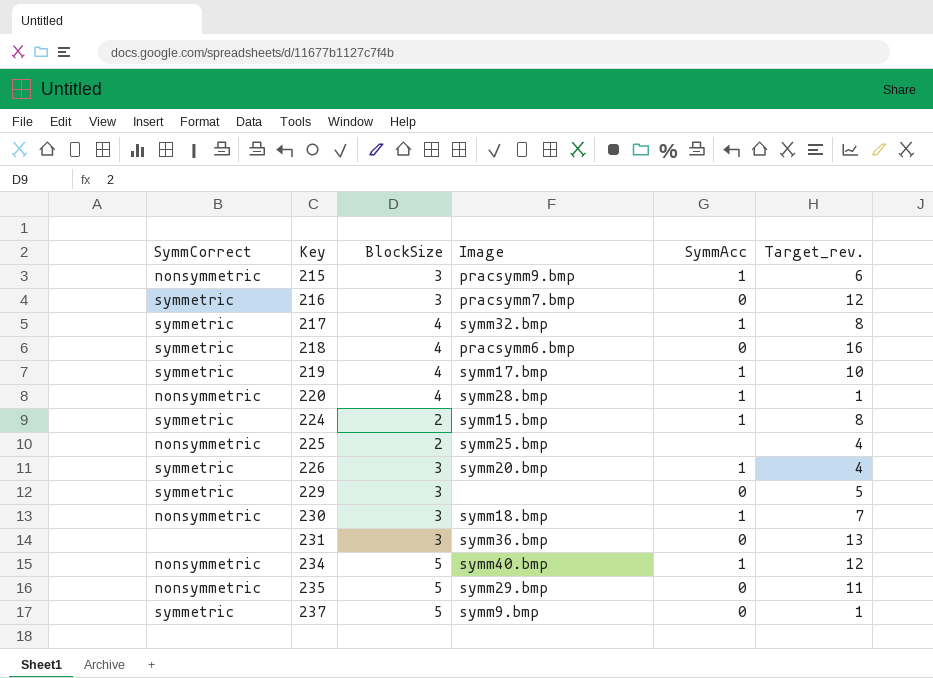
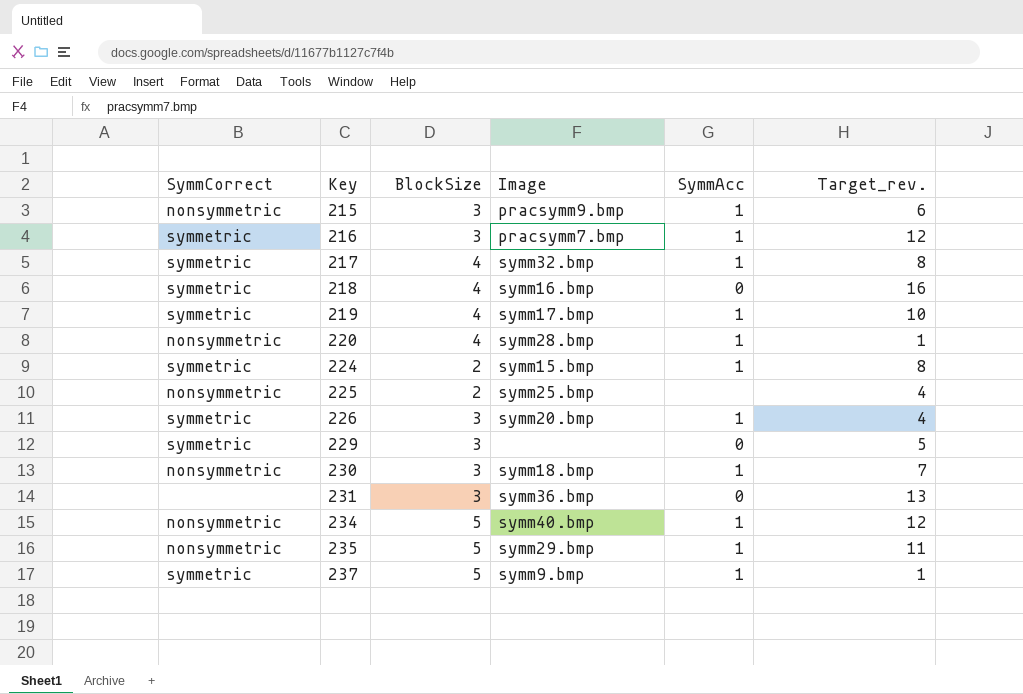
216 | SymmAcc: 0 -> 1
218 | Image: pracsymm6.bmp -> symm16.bmp
235 | SymmAcc: 0 -> 1
237 | SymmAcc: 0 -> 1

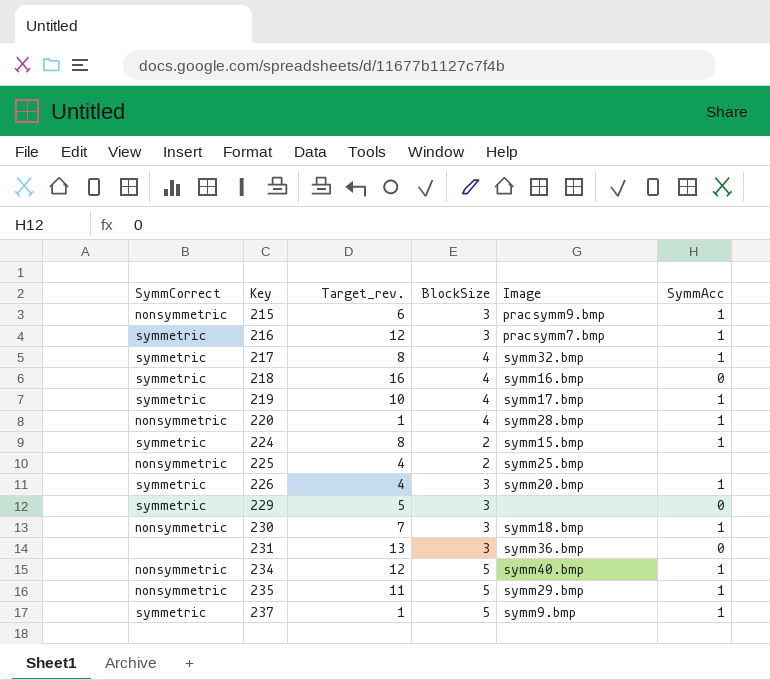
column Target_rev. | position: 6 -> 3

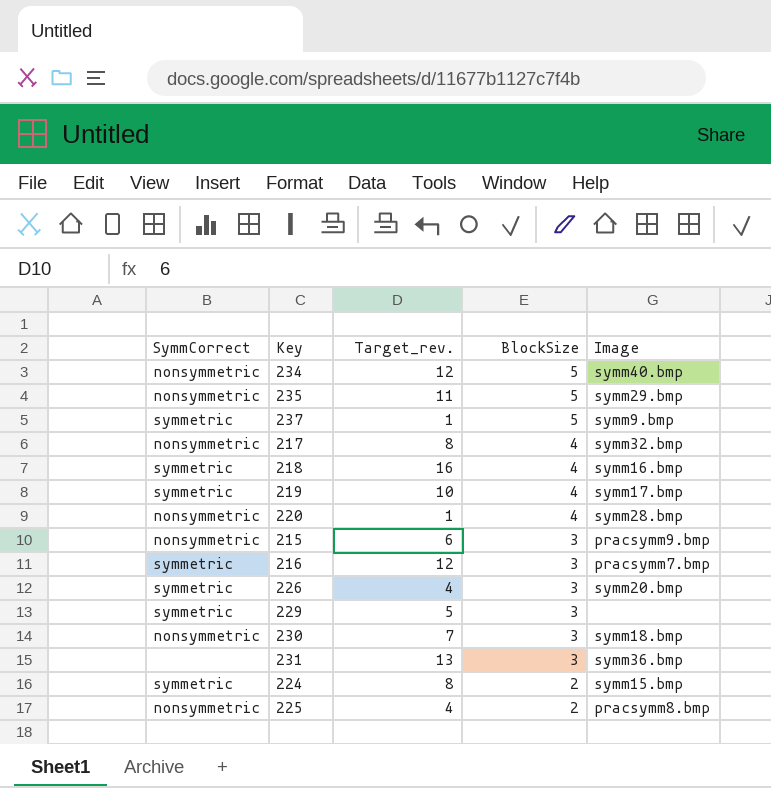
row order: Key ascending -> BlockSize descending
column SymmAcc | position: 6 -> none
217 | SymmCorrect: symmetric -> nonsymmetric
225 | Image: symm25.bmp -> pracsymm8.bmp

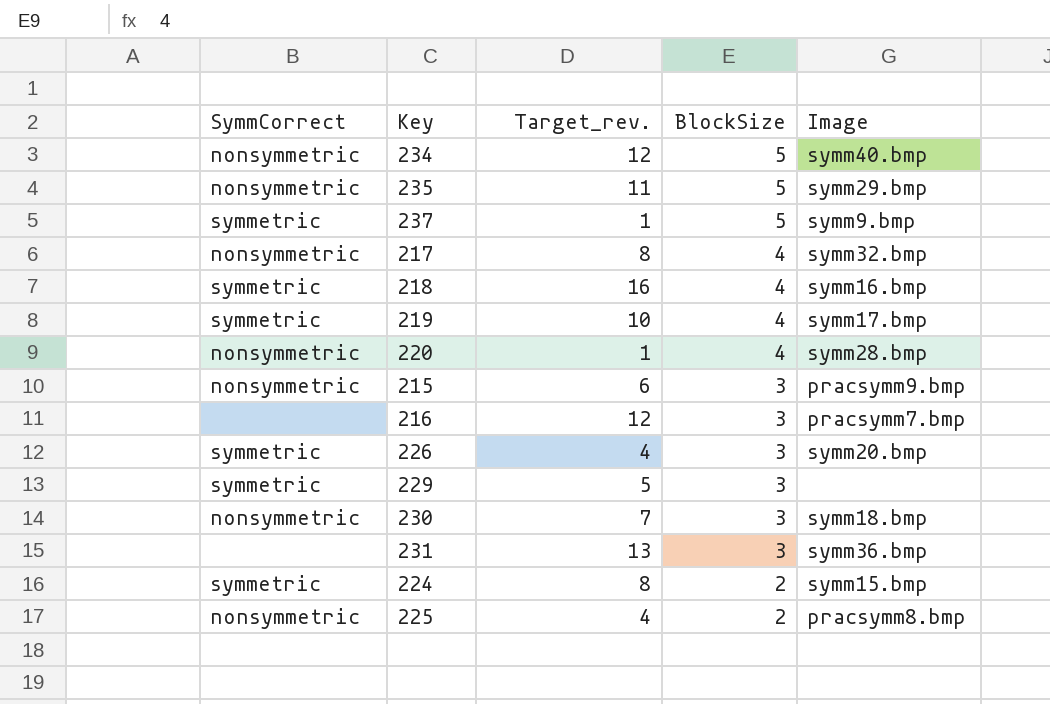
216 | SymmCorrect: symmetric -> none

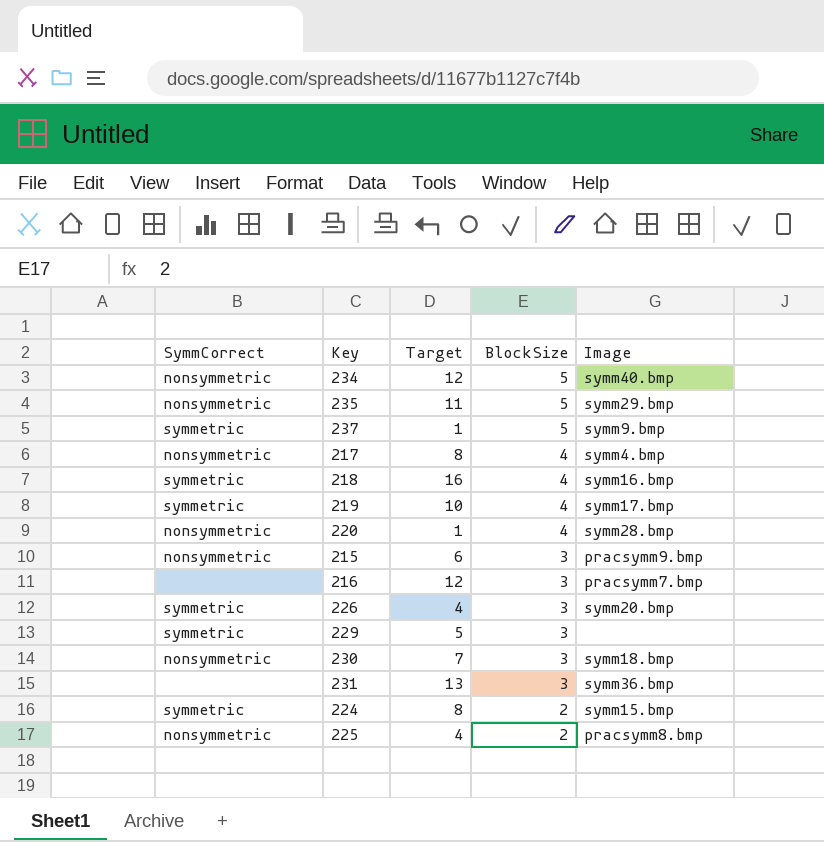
column name: Target_rev. -> Target
217 | Image: symm32.bmp -> symm4.bmp

